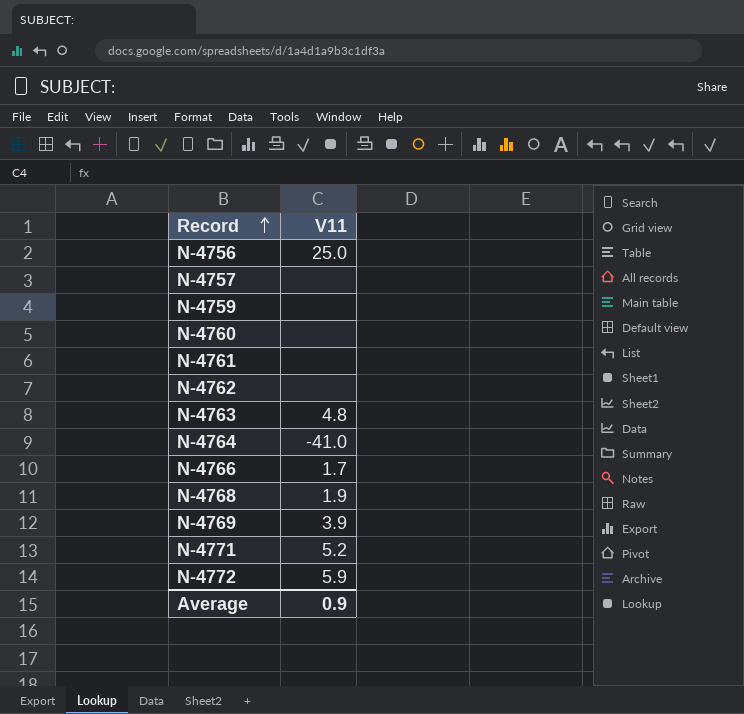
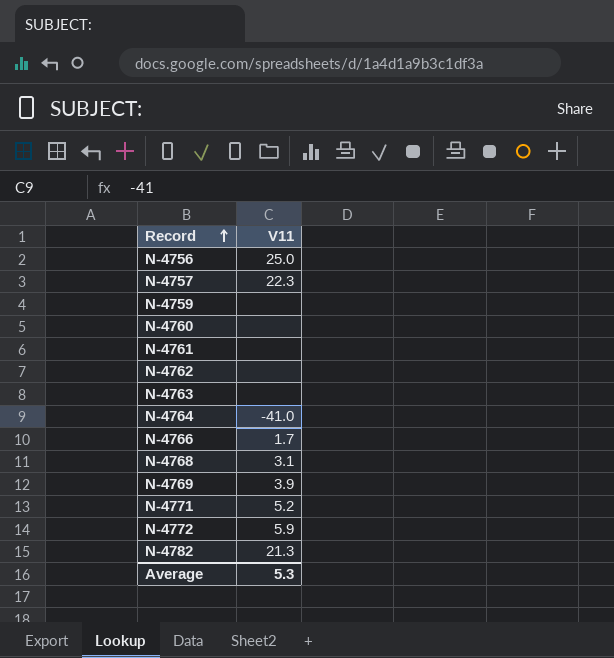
N-4757 | V11: none -> 22.3
N-4763 | V11: 4.8 -> none
N-4768 | V11: 1.9 -> 3.1
row N-4782: none -> 21.3
Average | V11: 0.9 -> 5.3

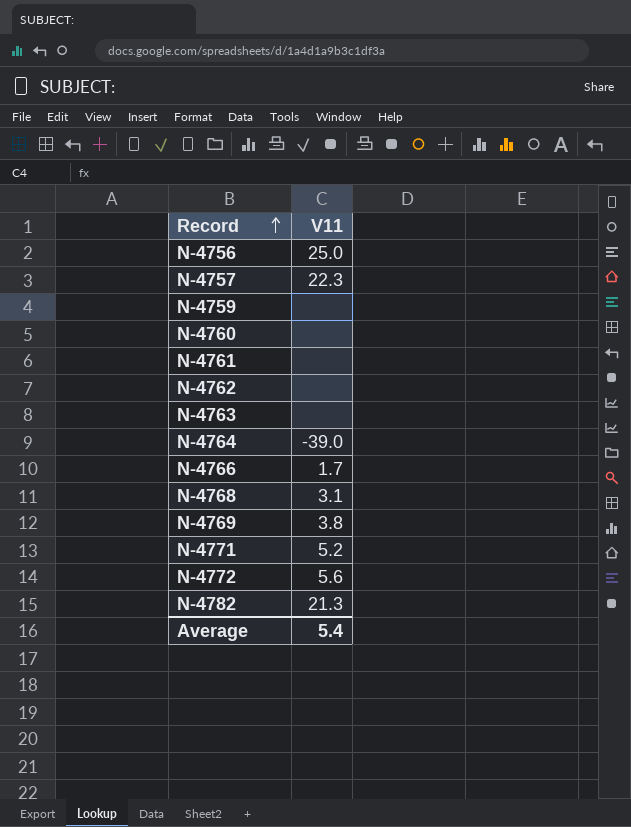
N-4764 | V11: -41.0 -> -39.0
N-4769 | V11: 3.9 -> 3.8
N-4772 | V11: 5.9 -> 5.6
Average | V11: 5.3 -> 5.4

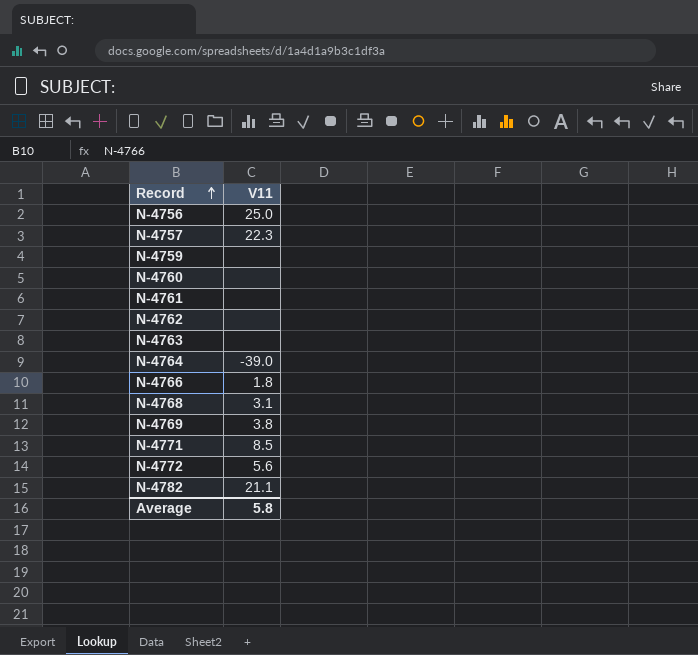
N-4766 | V11: 1.7 -> 1.8
N-4771 | V11: 5.2 -> 8.5
N-4782 | V11: 21.3 -> 21.1
Average | V11: 5.4 -> 5.8

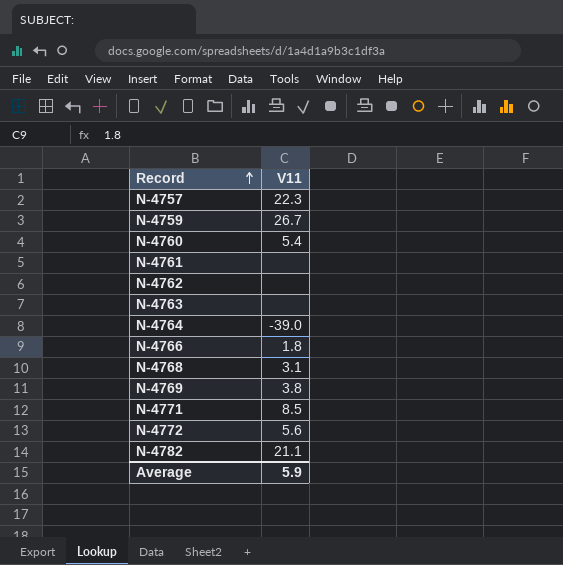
row N-4756: 25.0 -> none
N-4759 | V11: none -> 26.7
N-4760 | V11: none -> 5.4
Average | V11: 5.8 -> 5.9

